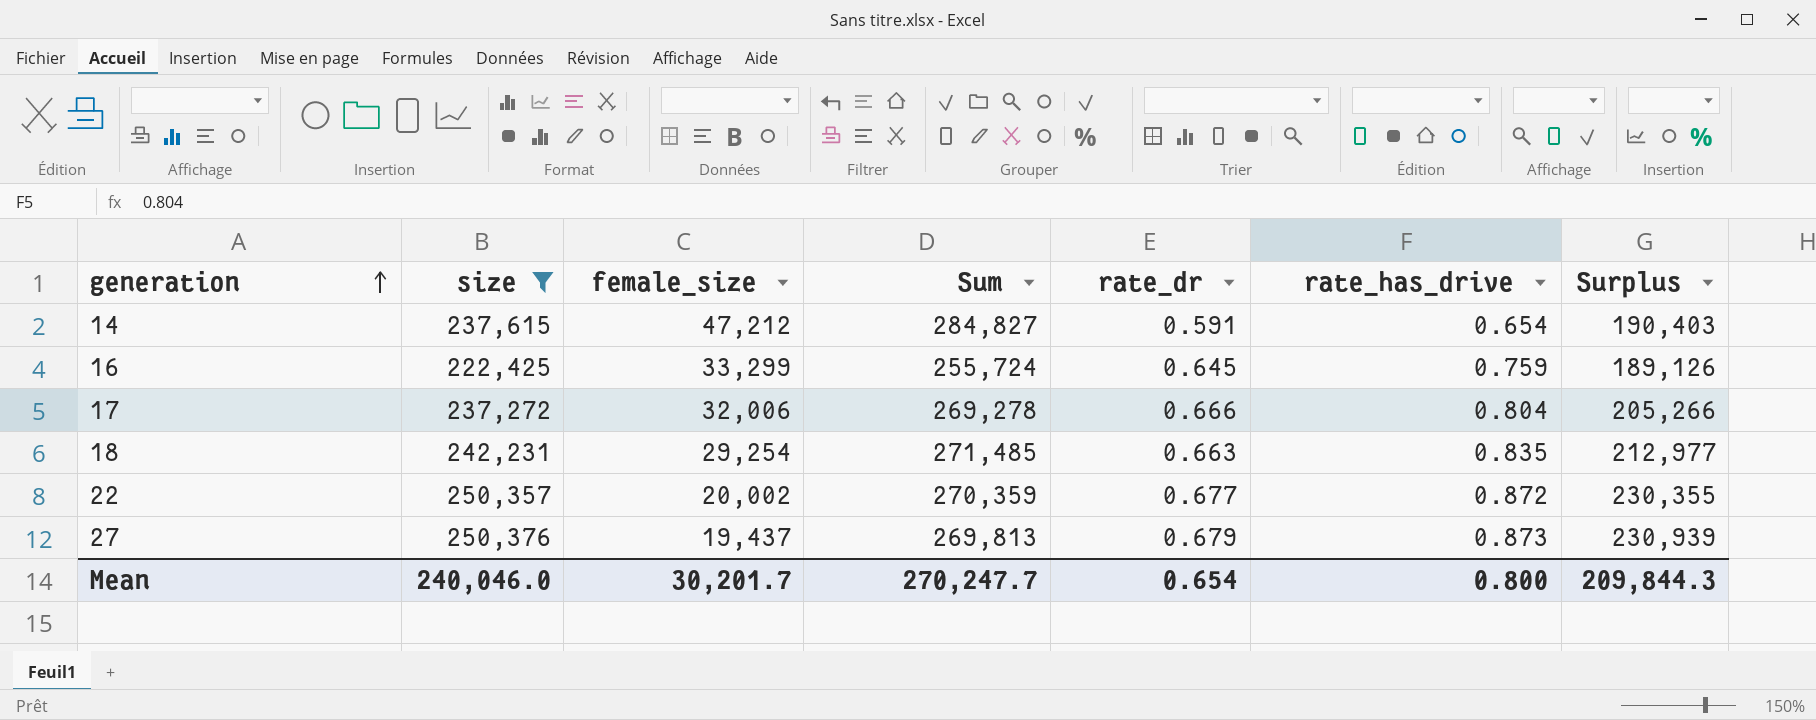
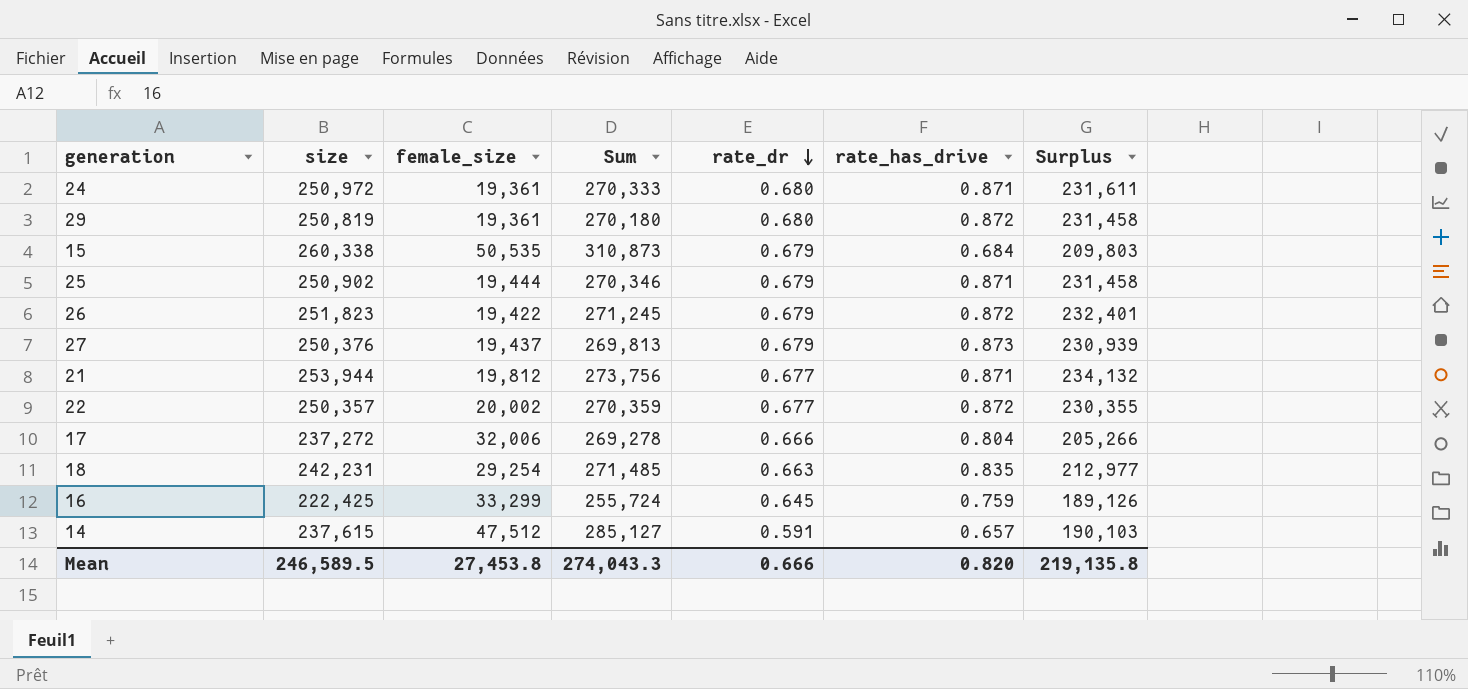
filter: size <= 250,376 -> none
row order: generation ascending -> rate_dr descending
14 | female_size: 47,212 -> 47,512
14 | Sum: 284,827 -> 285,127
14 | rate_has_drive: 0.654 -> 0.657
14 | Surplus: 190,403 -> 190,103
Mean | size: 240,046.0 -> 246,589.5
Mean | female_size: 30,201.7 -> 27,453.8
Mean | Sum: 270,247.7 -> 274,043.3
Mean | rate_dr: 0.654 -> 0.666
Mean | rate_has_drive: 0.800 -> 0.820
Mean | Surplus: 209,844.3 -> 219,135.8

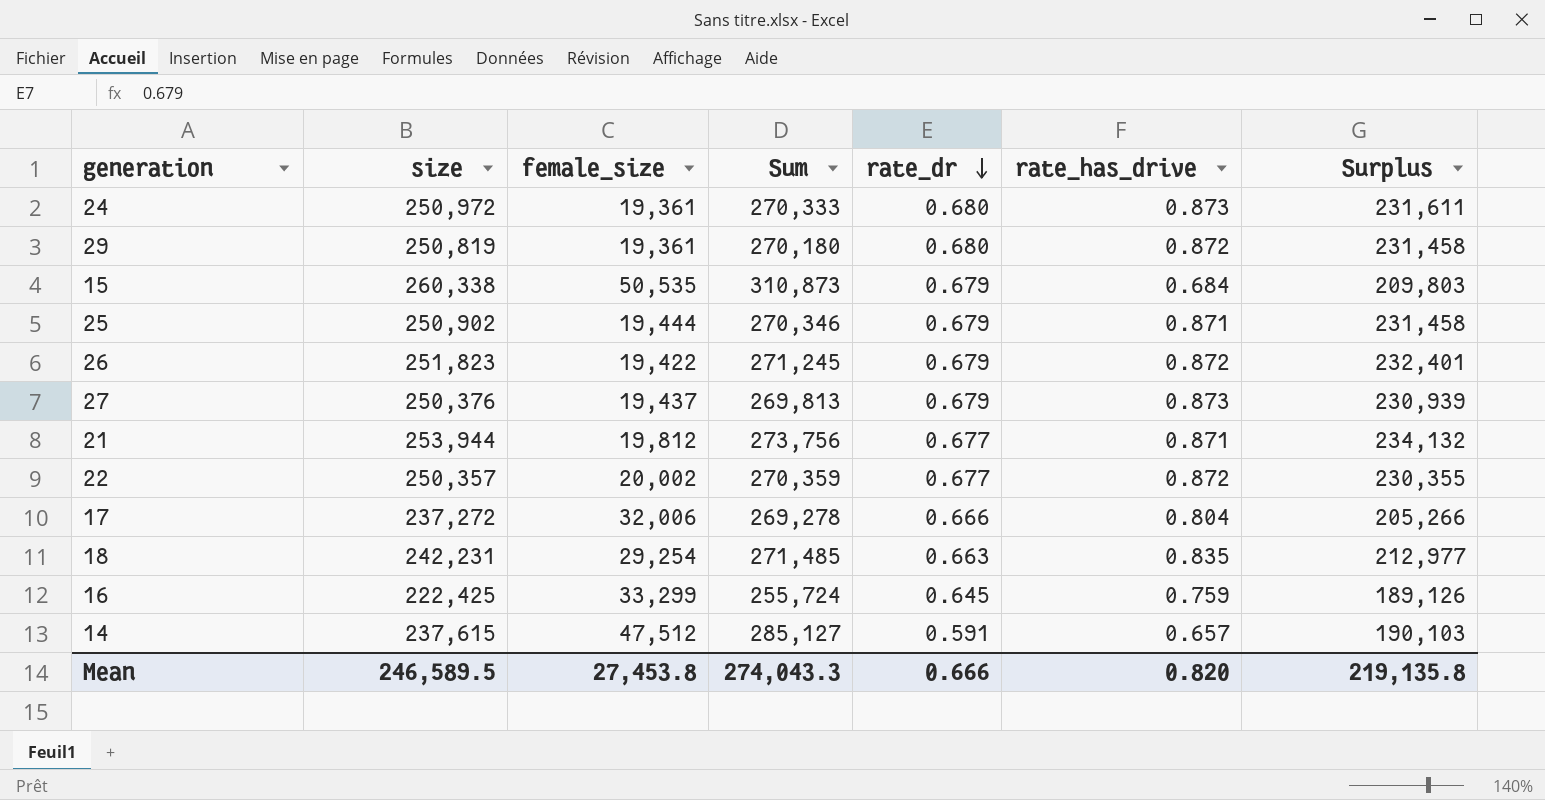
24 | rate_has_drive: 0.871 -> 0.873

